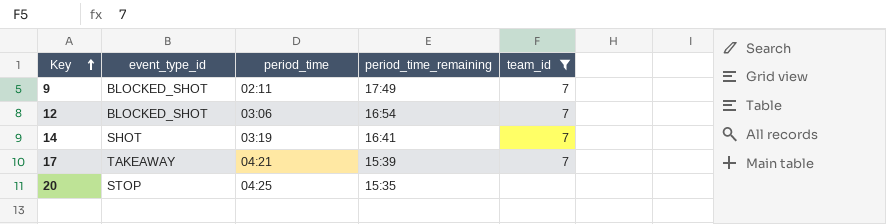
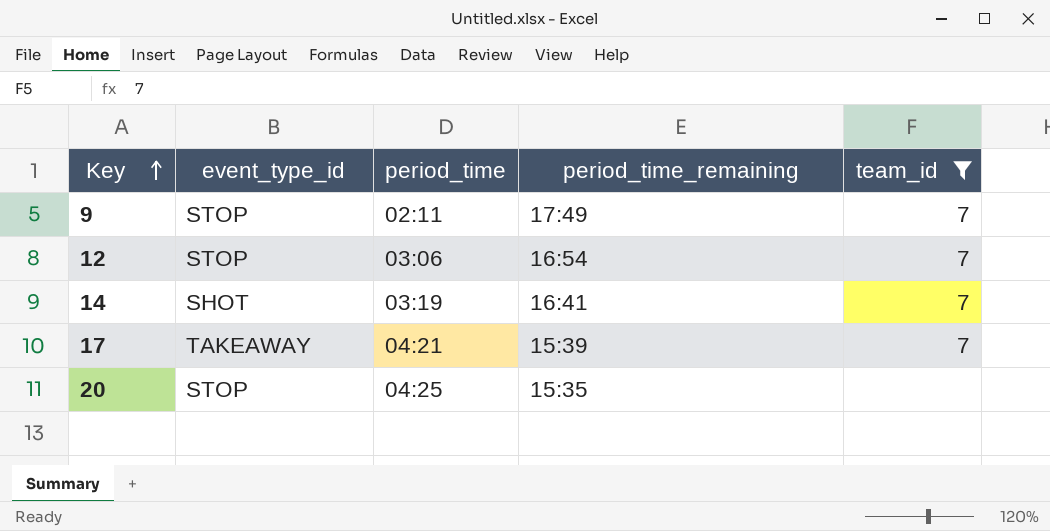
9 | event_type_id: BLOCKED_SHOT -> STOP
12 | event_type_id: BLOCKED_SHOT -> STOP

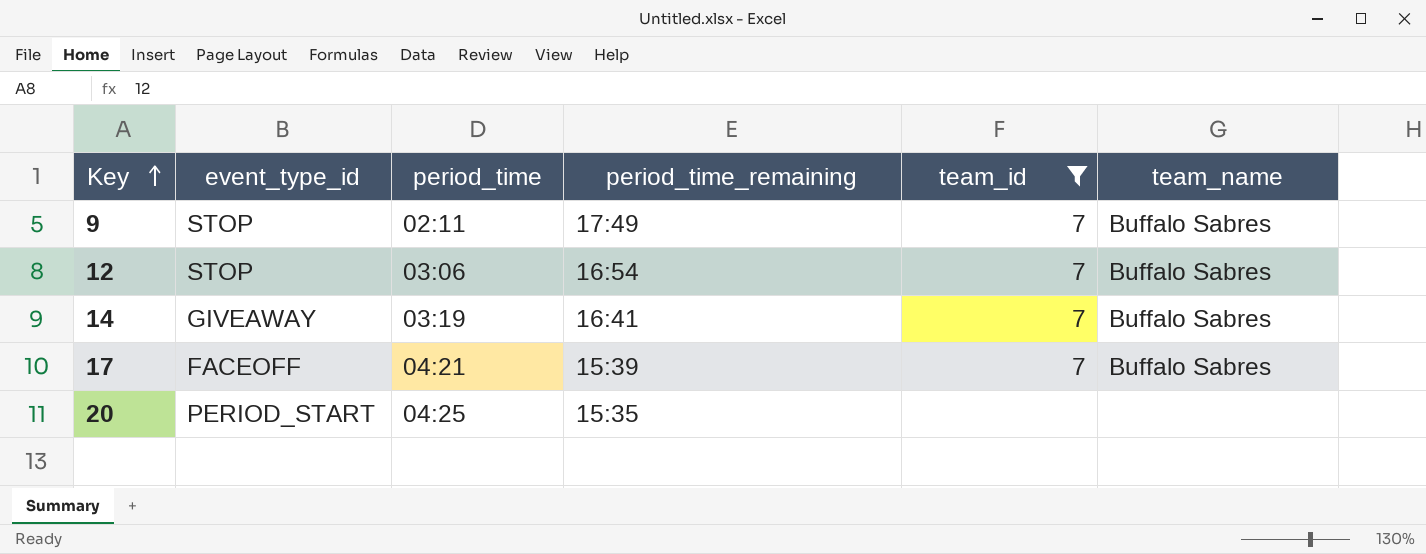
column team_name | position: none -> 6
14 | event_type_id: SHOT -> GIVEAWAY
17 | event_type_id: TAKEAWAY -> FACEOFF
20 | event_type_id: STOP -> PERIOD_START

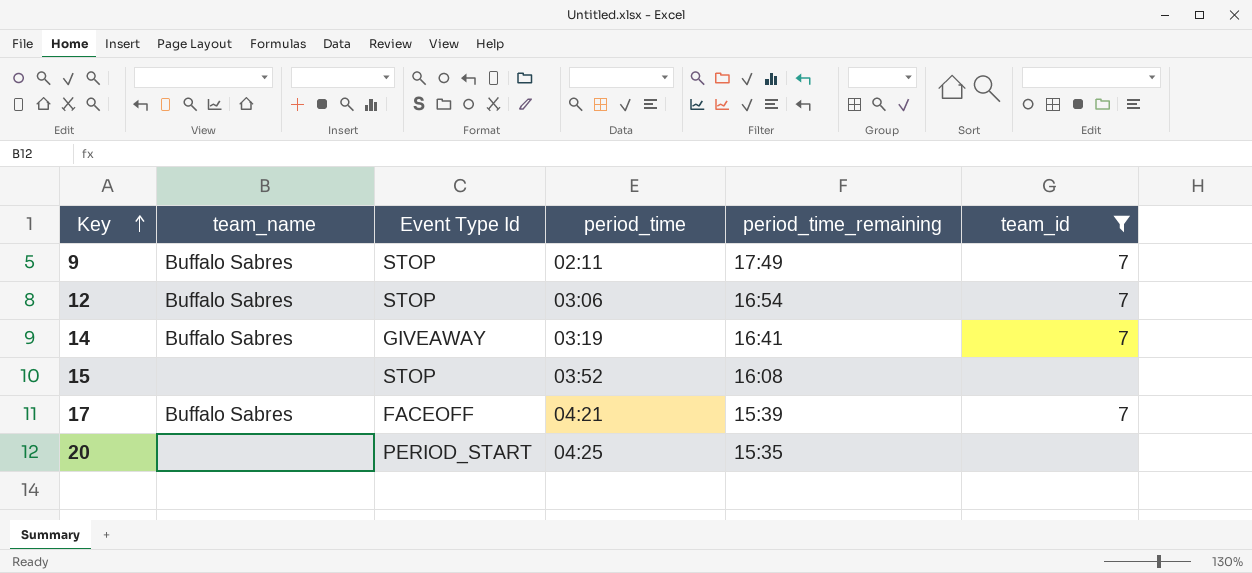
column team_name | position: 6 -> 2
column name: event_type_id -> Event Type Id
row 15: none -> none | STOP | 03:52 | 16:08 | none

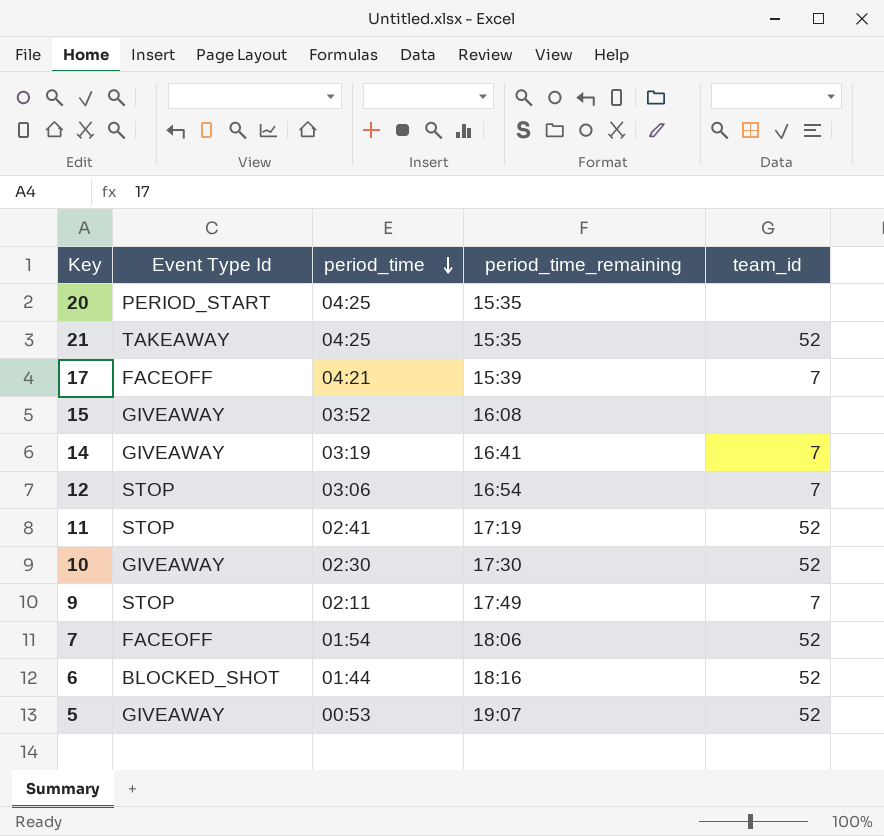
filter: team_id != 52 -> none
row order: Key ascending -> period_time descending
column team_name | position: 2 -> none
15 | Event Type Id: STOP -> GIVEAWAY

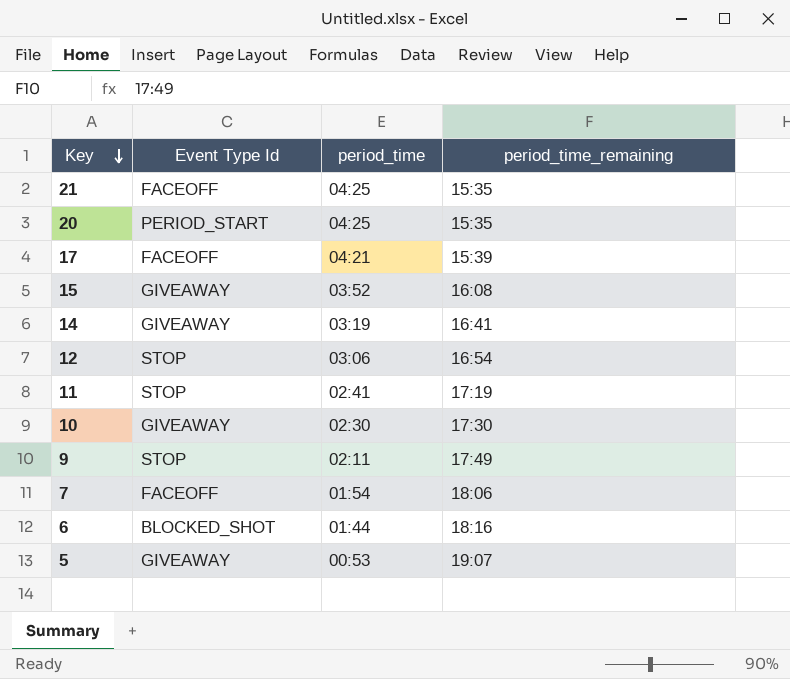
row order: period_time descending -> Key descending
column team_id | position: 5 -> none
21 | Event Type Id: TAKEAWAY -> FACEOFF

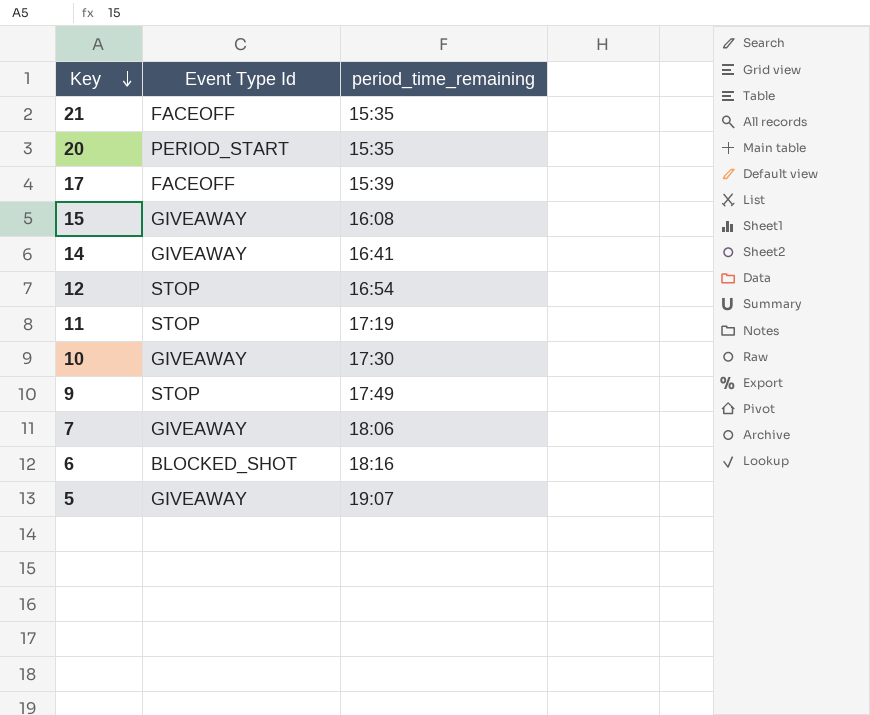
column period_time | position: 3 -> none
7 | Event Type Id: FACEOFF -> GIVEAWAY

